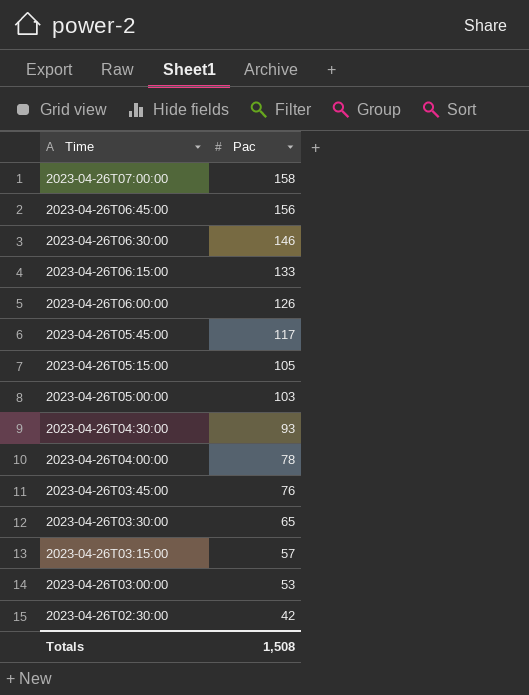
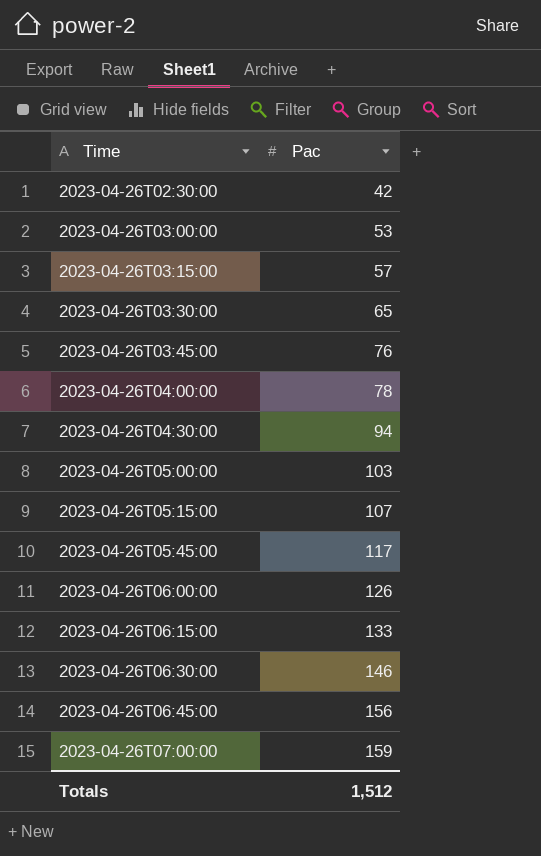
row order: Time descending -> Time ascending
2023-04-26T04:30:00 | Pac: 93 -> 94
2023-04-26T05:15:00 | Pac: 105 -> 107
2023-04-26T07:00:00 | Pac: 158 -> 159
Totals | Pac: 1,508 -> 1,512

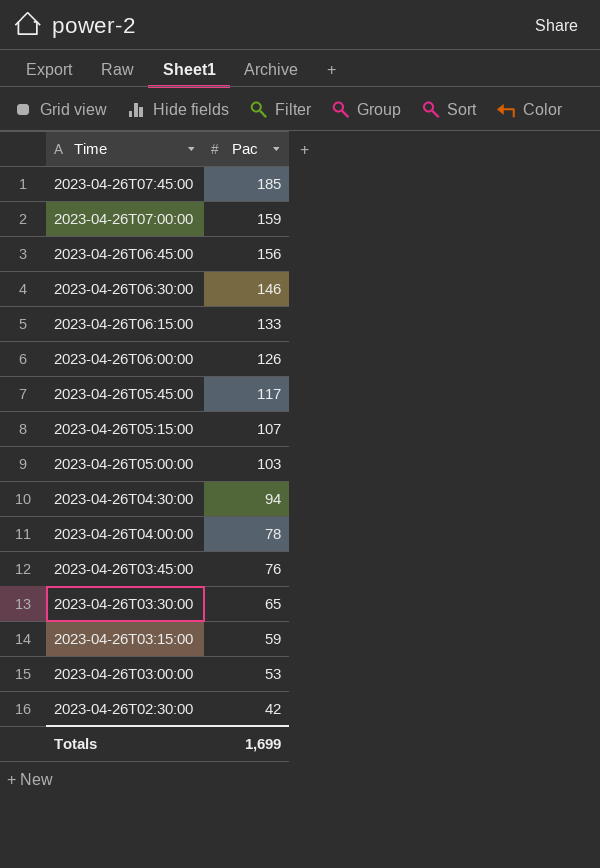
row order: Time ascending -> Time descending
row 2023-04-26T07:45:00: none -> 185
2023-04-26T03:15:00 | Pac: 57 -> 59
Totals | Pac: 1,512 -> 1,699

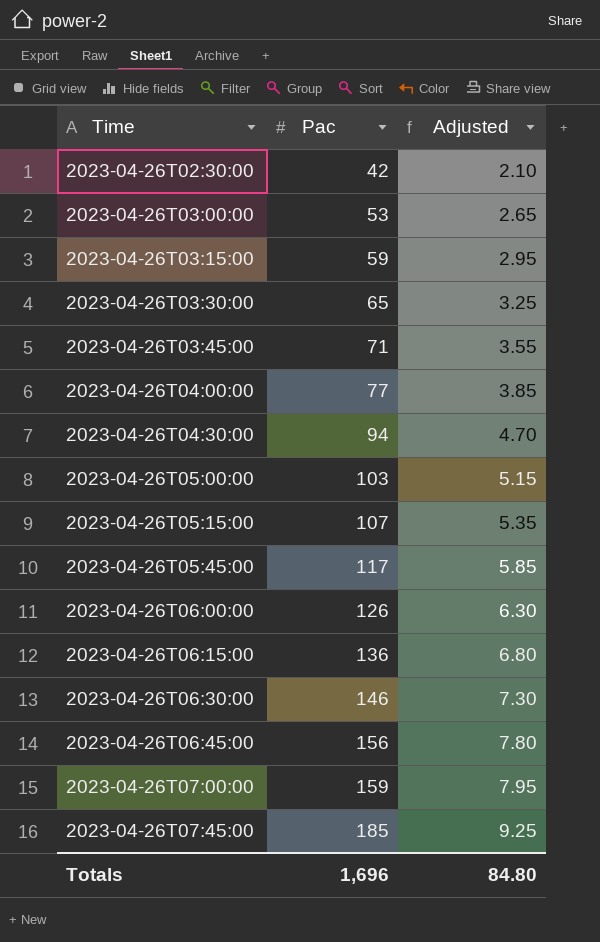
row order: Time descending -> Time ascending
column Adjusted | formula: none -> [Pac] * 0.05
2023-04-26T03:45:00 | Pac: 76 -> 71
2023-04-26T04:00:00 | Pac: 78 -> 77
2023-04-26T06:15:00 | Pac: 133 -> 136
Totals | Pac: 1,699 -> 1,696

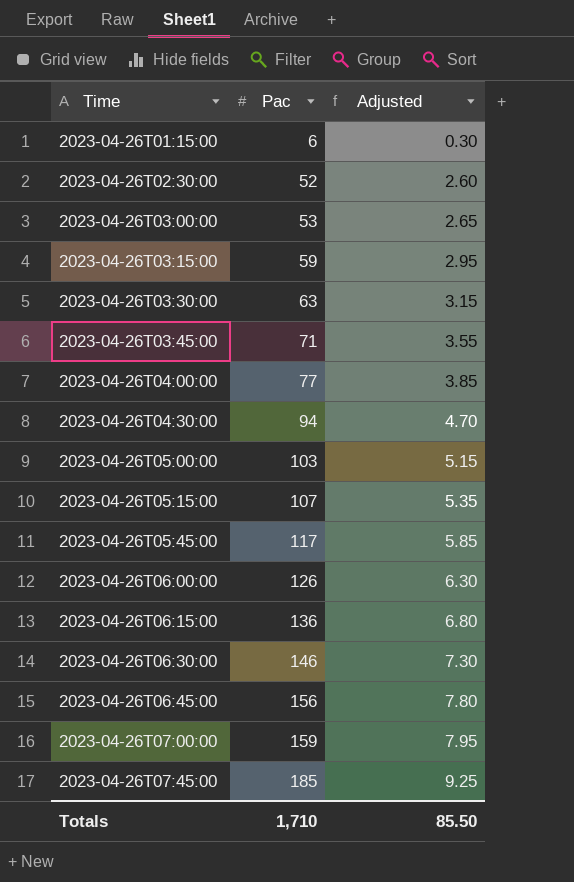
row 2023-04-26T01:15:00: none -> 6 | 0.30
2023-04-26T02:30:00 | Pac: 42 -> 52
2023-04-26T02:30:00 | Adjusted: 2.10 -> 2.60
2023-04-26T03:30:00 | Pac: 65 -> 63
2023-04-26T03:30:00 | Adjusted: 3.25 -> 3.15
Totals | Pac: 1,696 -> 1,710
Totals | Adjusted: 84.80 -> 85.50

